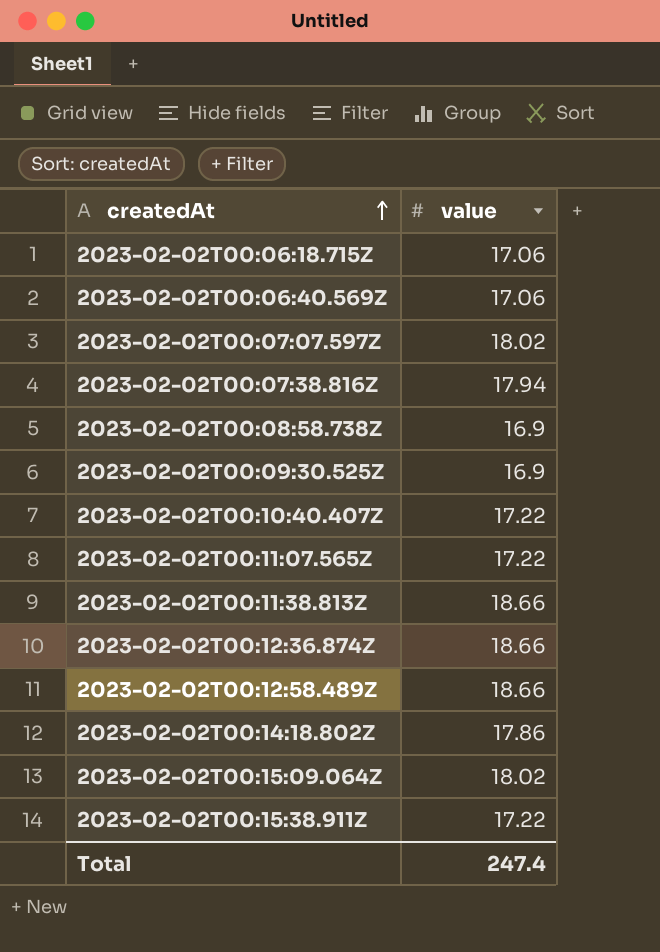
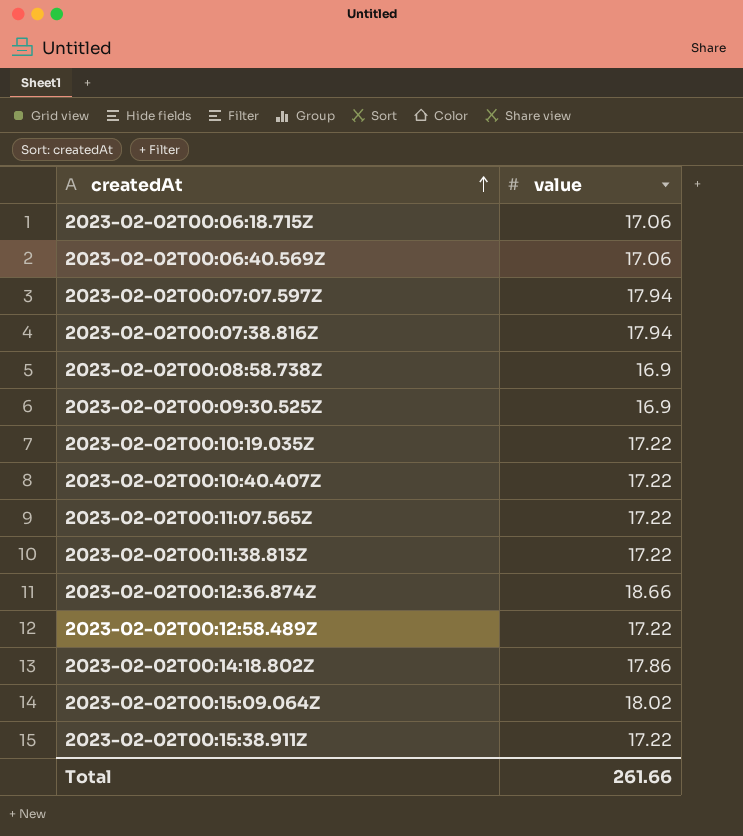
2023-02-02T00:07:07.597Z | value: 18.02 -> 17.94
row 2023-02-02T00:10:19.035Z: none -> 17.22
2023-02-02T00:11:38.813Z | value: 18.66 -> 17.22
2023-02-02T00:12:58.489Z | value: 18.66 -> 17.22
Total | value: 247.4 -> 261.66

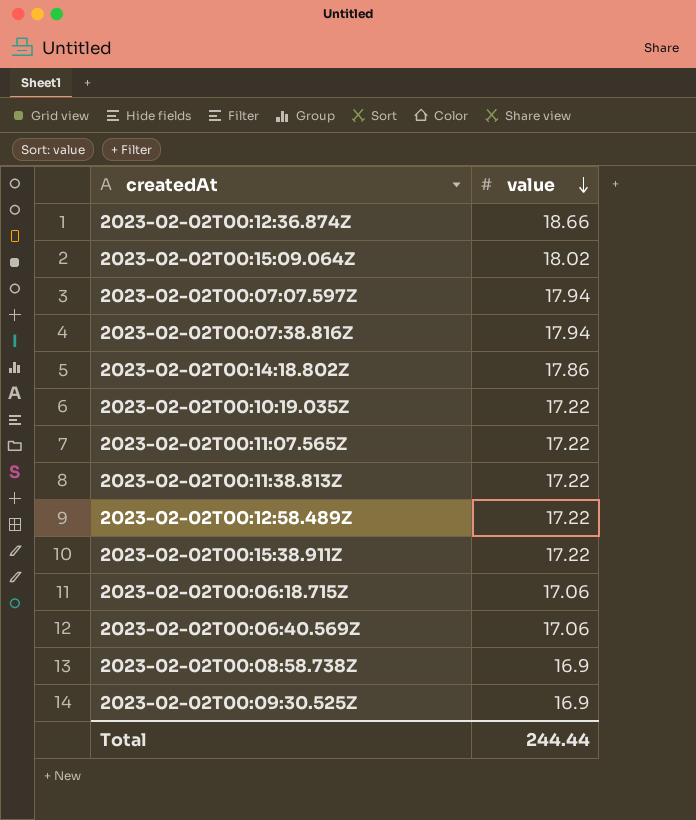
row order: createdAt ascending -> value descending
row 2023-02-02T00:10:40.407Z: 17.22 -> none
Total | value: 261.66 -> 244.44

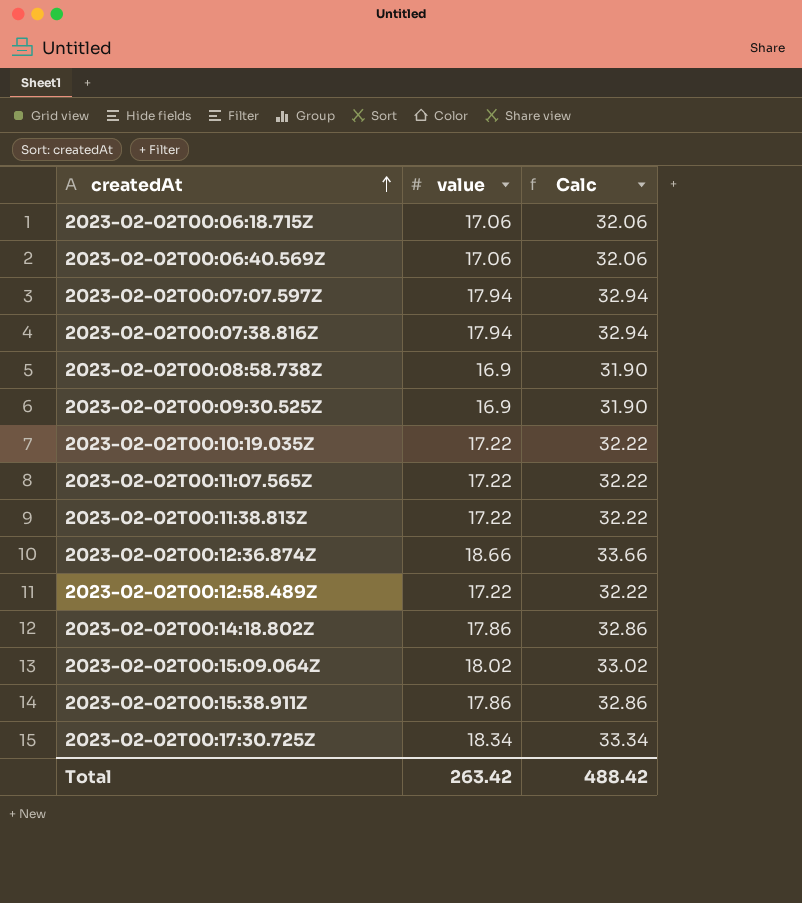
row order: value descending -> createdAt ascending
column Calc | formula: none -> [value] + 15
2023-02-02T00:15:38.911Z | value: 17.22 -> 17.86
row 2023-02-02T00:17:30.725Z: none -> 18.34 | 33.34
Total | value: 244.44 -> 263.42

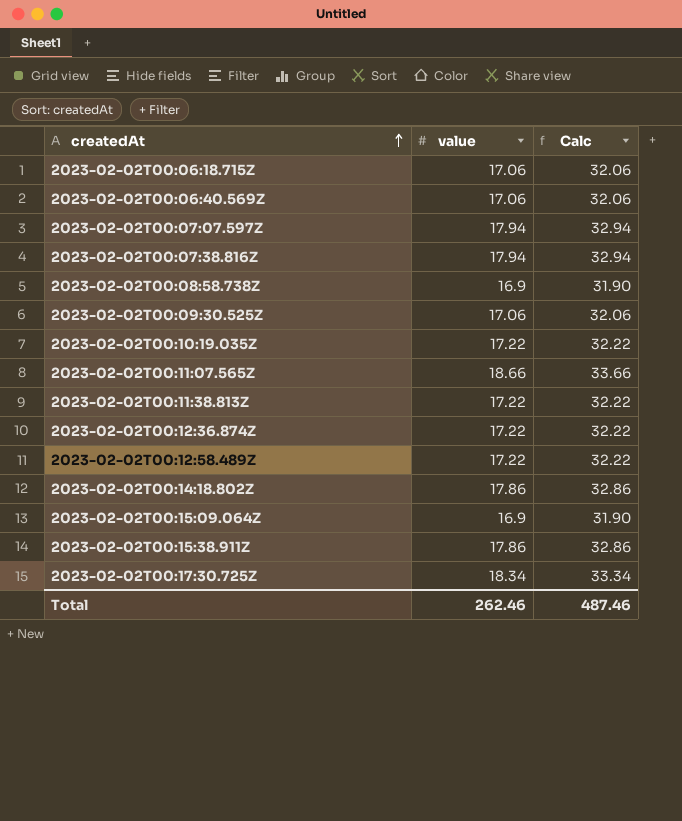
2023-02-02T00:09:30.525Z | value: 16.9 -> 17.06
2023-02-02T00:09:30.525Z | Calc: 31.90 -> 32.06
2023-02-02T00:11:07.565Z | value: 17.22 -> 18.66
2023-02-02T00:11:07.565Z | Calc: 32.22 -> 33.66
2023-02-02T00:12:36.874Z | value: 18.66 -> 17.22
2023-02-02T00:12:36.874Z | Calc: 33.66 -> 32.22
2023-02-02T00:15:09.064Z | value: 18.02 -> 16.9
2023-02-02T00:15:09.064Z | Calc: 33.02 -> 31.90
Total | value: 263.42 -> 262.46
Total | Calc: 488.42 -> 487.46

